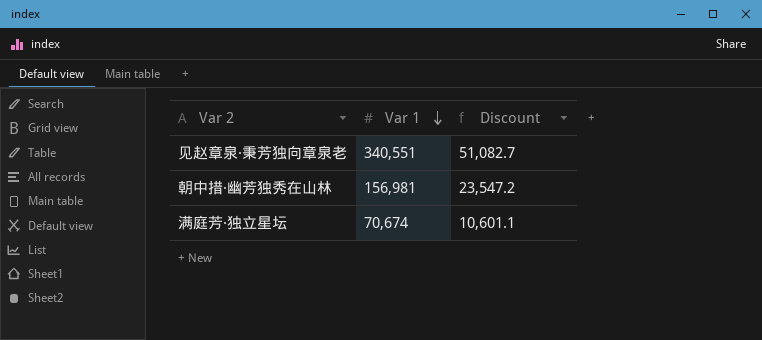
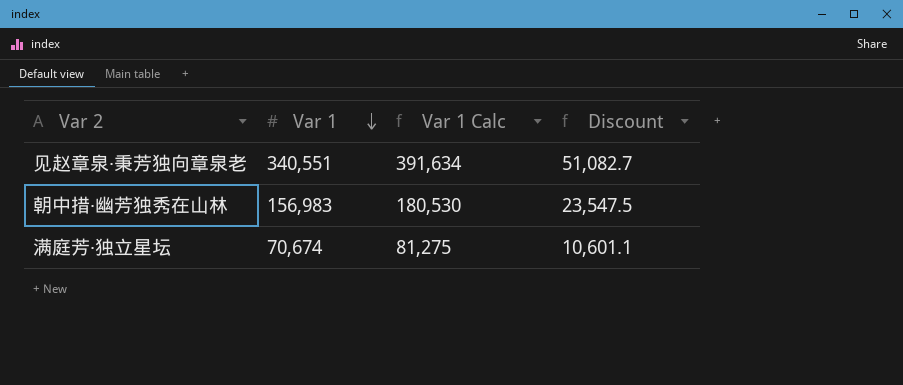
column Var 1 Calc | formula: none -> [Var 1] * 1.15
朝中措·幽芳独秀在山林 | Var 1: 156,981 -> 156,983
朝中措·幽芳独秀在山林 | Discount: 23,547.2 -> 23,547.5

